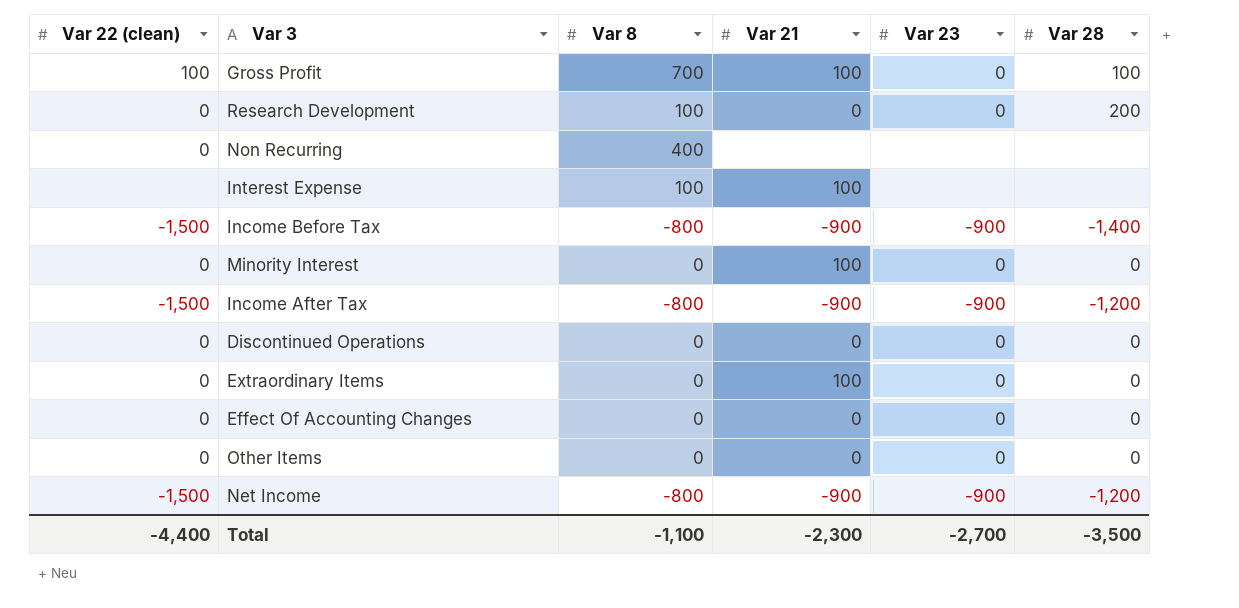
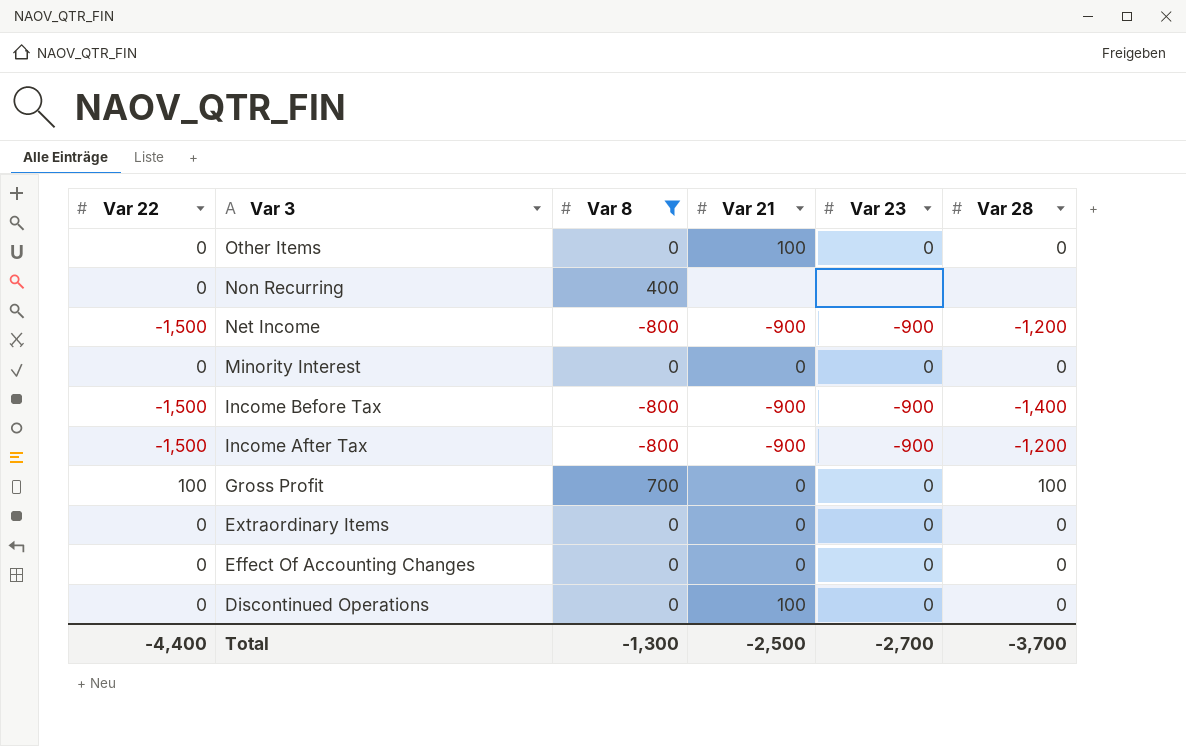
filter: none -> Var 8 != 100
row order: none -> Var 3 descending
column name: Var 22 (clean) -> Var 22
Other Items | Var 21: 0 -> 100
Minority Interest | Var 21: 100 -> 0
Gross Profit | Var 21: 100 -> 0
Extraordinary Items | Var 21: 100 -> 0
Discontinued Operations | Var 21: 0 -> 100
Total | Var 8: -1,100 -> -1,300
Total | Var 21: -2,300 -> -2,500
Total | Var 28: -3,500 -> -3,700

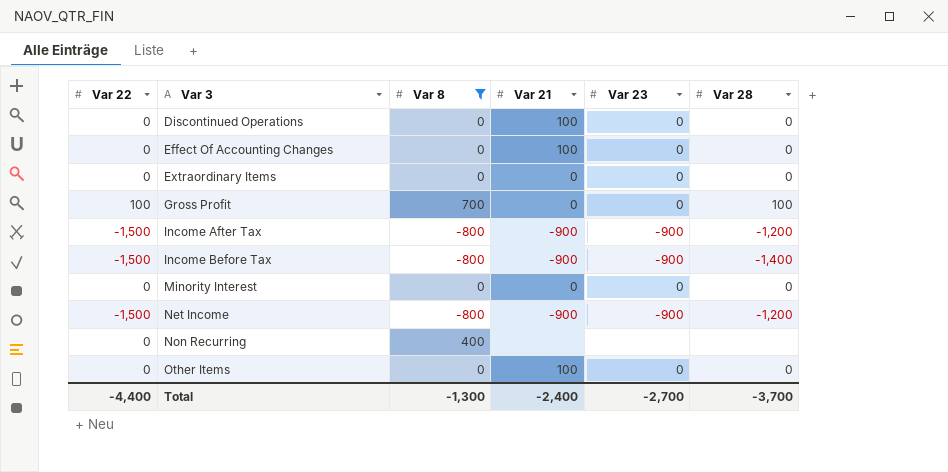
row order: Var 3 descending -> Var 3 ascending
Effect Of Accounting Changes | Var 21: 0 -> 100
Total | Var 21: -2,500 -> -2,400

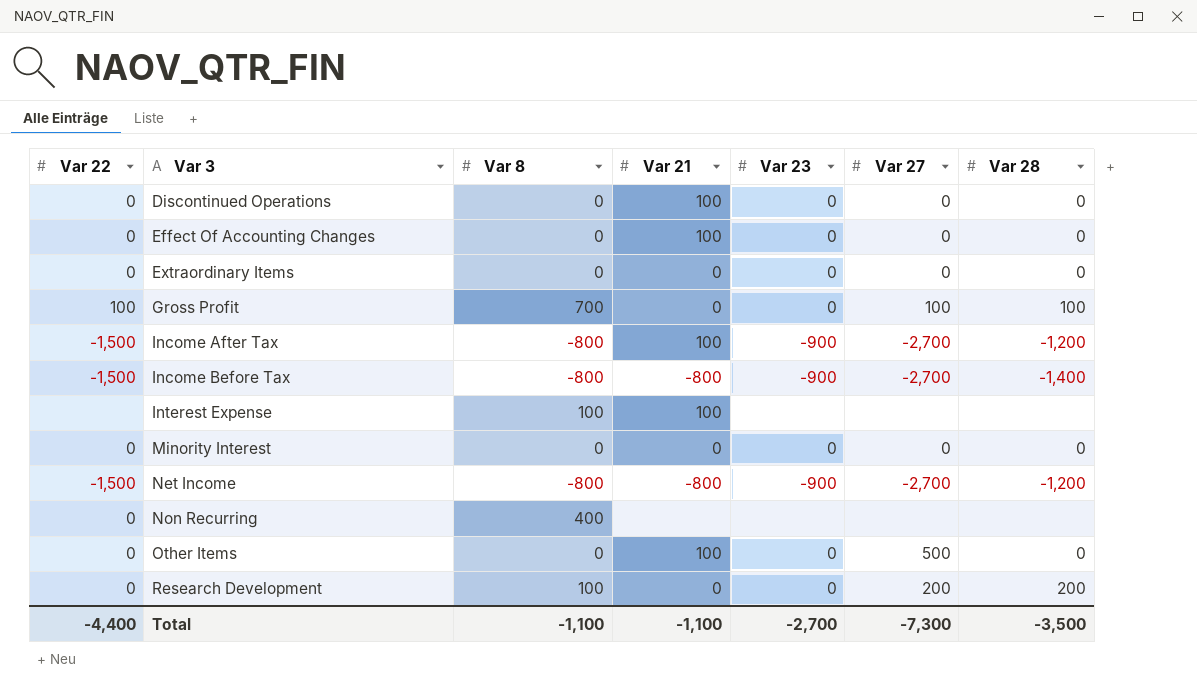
filter: Var 8 != 100 -> none
column Var 27 | position: none -> 6
Income After Tax | Var 21: -900 -> 100
Income Before Tax | Var 21: -900 -> -800
Net Income | Var 21: -900 -> -800
Total | Var 8: -1,300 -> -1,100
Total | Var 21: -2,400 -> -1,100
Total | Var 28: -3,700 -> -3,500

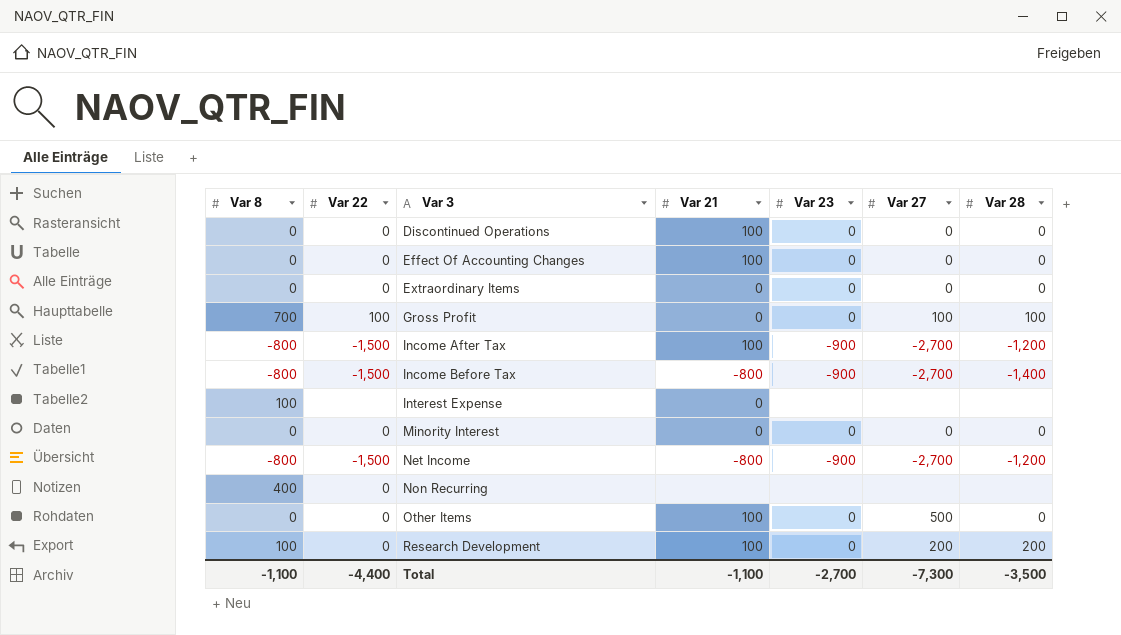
column Var 8 | position: 3 -> 1
Interest Expense | Var 21: 100 -> 0
Research Development | Var 21: 0 -> 100

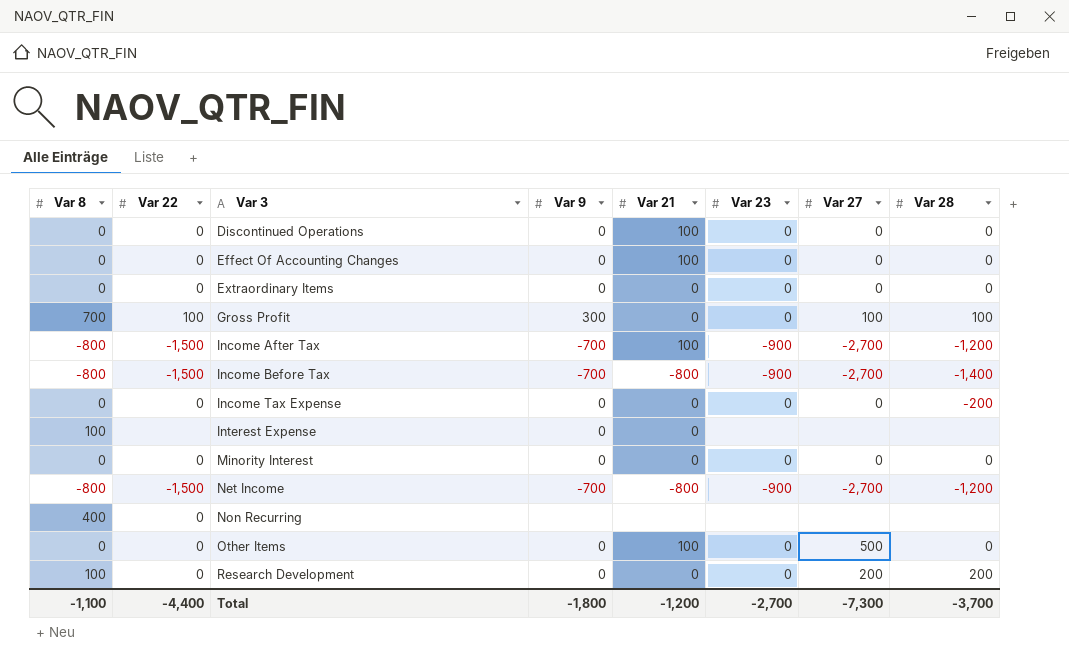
column Var 9 | position: none -> 4
row Income Tax Expense: none -> 0 | 0 | 0 | 0 | 0 | 0 | -200
Research Development | Var 21: 100 -> 0
Total | Var 21: -1,100 -> -1,200
Total | Var 28: -3,500 -> -3,700

